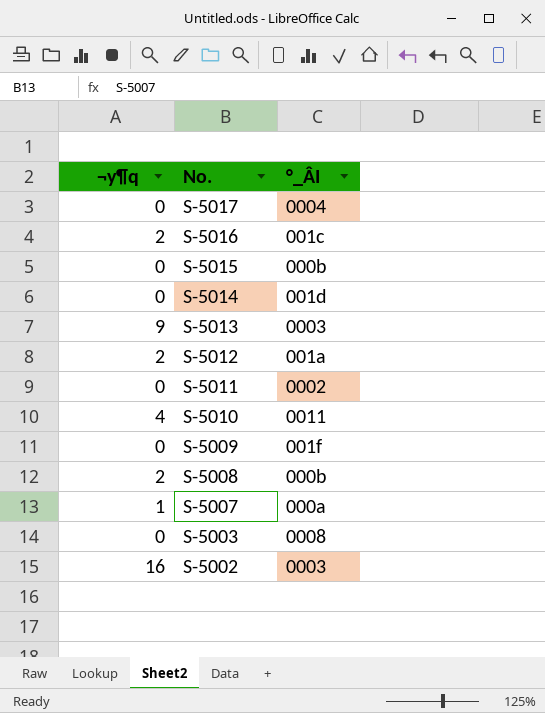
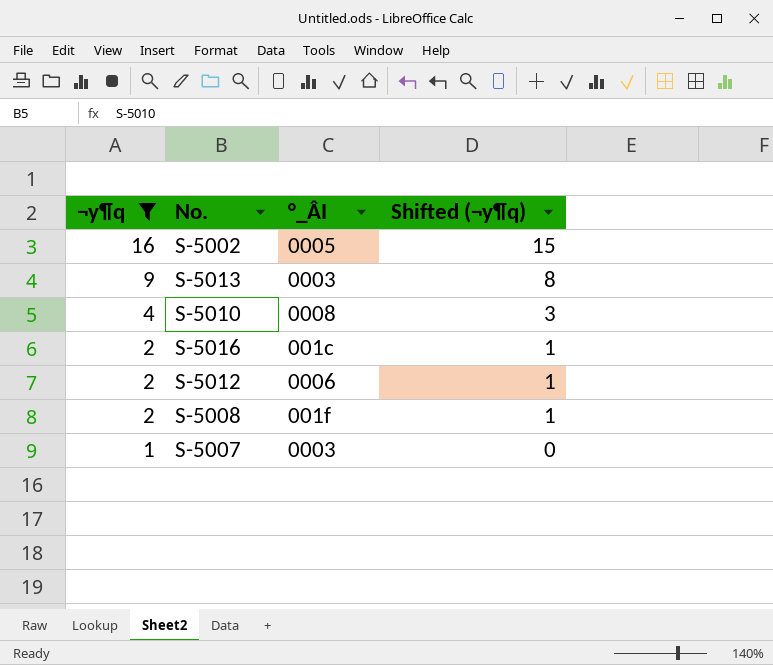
filter: none -> ¬y¶q != 0
row order: No. descending -> ¬y¶q descending
column Shifted (¬y¶q) | formula: none -> [¬y¶q] - 1
S-5002 | °_ÂI: 0003 -> 0005
S-5010 | °_ÂI: 0011 -> 0008
S-5012 | °_ÂI: 001a -> 0006
S-5008 | °_ÂI: 000b -> 001f
S-5007 | °_ÂI: 000a -> 0003

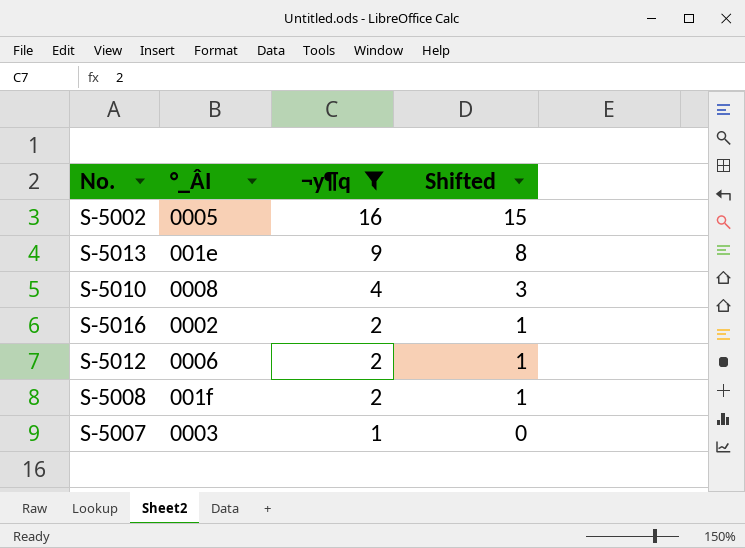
column ¬y¶q | position: 1 -> 3
column name: Shifted (¬y¶q) -> Shifted
S-5013 | °_ÂI: 0003 -> 001e
S-5016 | °_ÂI: 001c -> 0002

